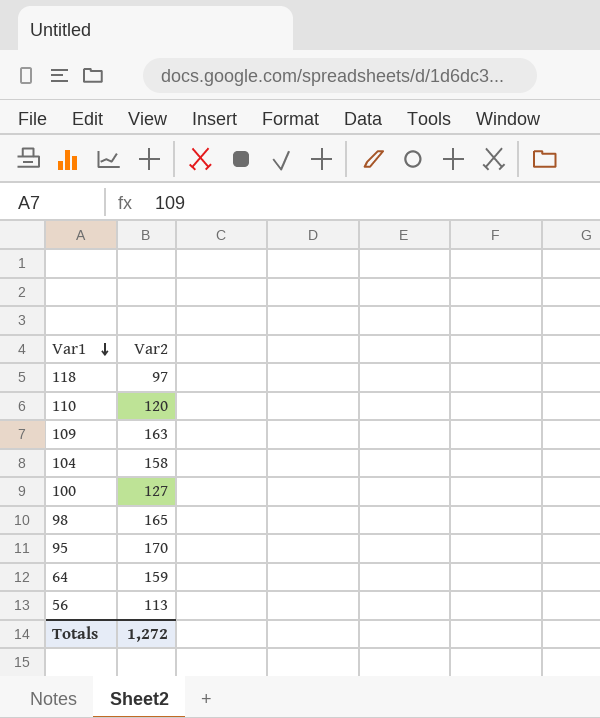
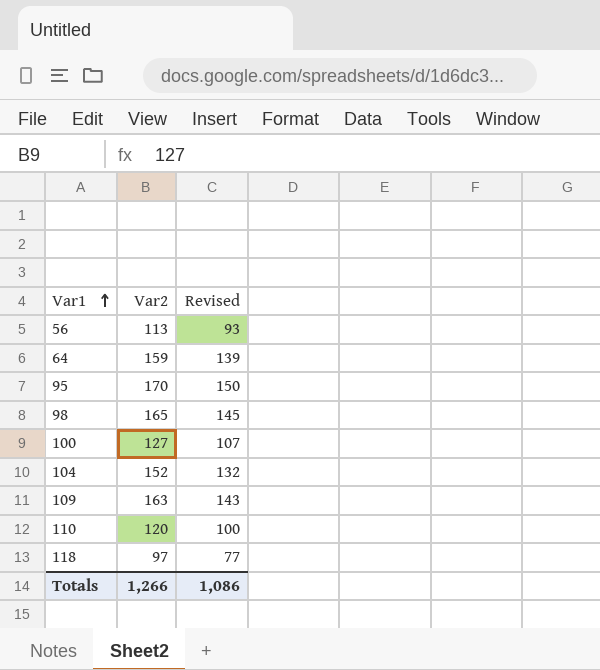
row order: Var1 descending -> Var1 ascending
column Revised | formula: none -> [Var2] - 20
104 | Var2: 158 -> 152
Totals | Var2: 1,272 -> 1,266

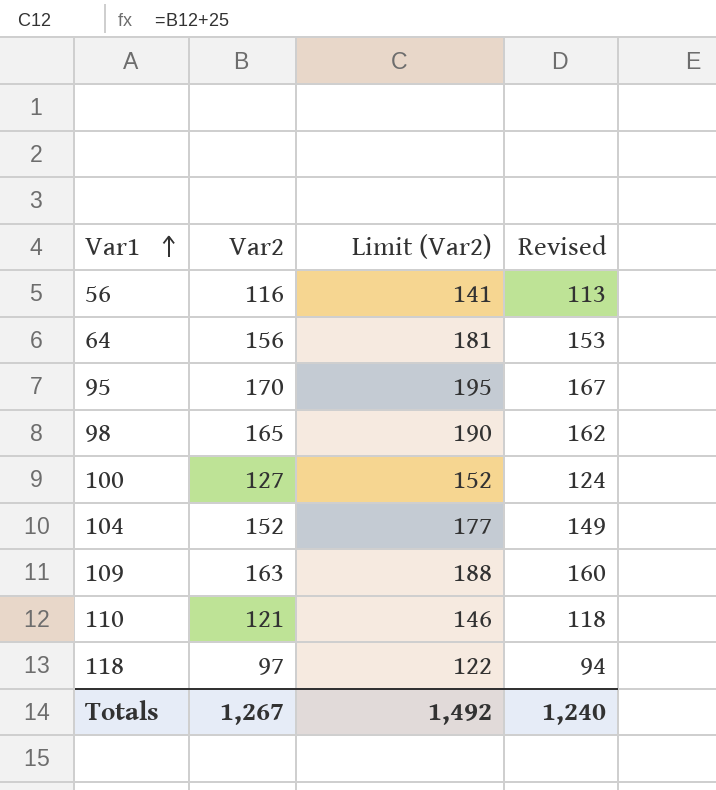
column Limit (Var2) | formula: none -> [Var2] + 25
column Revised | formula: [Var2] - 20 -> [Var2] - 3
56 | Var2: 113 -> 116
64 | Var2: 159 -> 156
110 | Var2: 120 -> 121
Totals | Var2: 1,266 -> 1,267
Totals | Revised: 1,086 -> 1,240

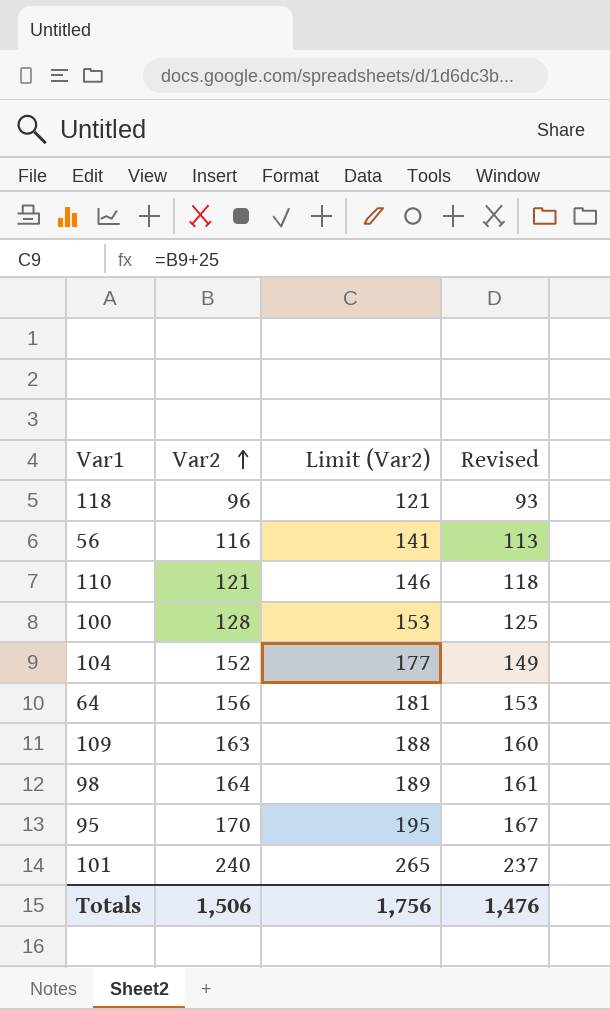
row order: Var1 ascending -> Var2 ascending
118 | Var2: 97 -> 96
118 | Limit (Var2): 122 -> 121
118 | Revised: 94 -> 93
100 | Var2: 127 -> 128
100 | Limit (Var2): 152 -> 153
100 | Revised: 124 -> 125
98 | Var2: 165 -> 164
98 | Limit (Var2): 190 -> 189
98 | Revised: 162 -> 161
row 101: none -> 240 | 265 | 237
Totals | Var2: 1,267 -> 1,506
Totals | Limit (Var2): 1,492 -> 1,756
Totals | Revised: 1,240 -> 1,476

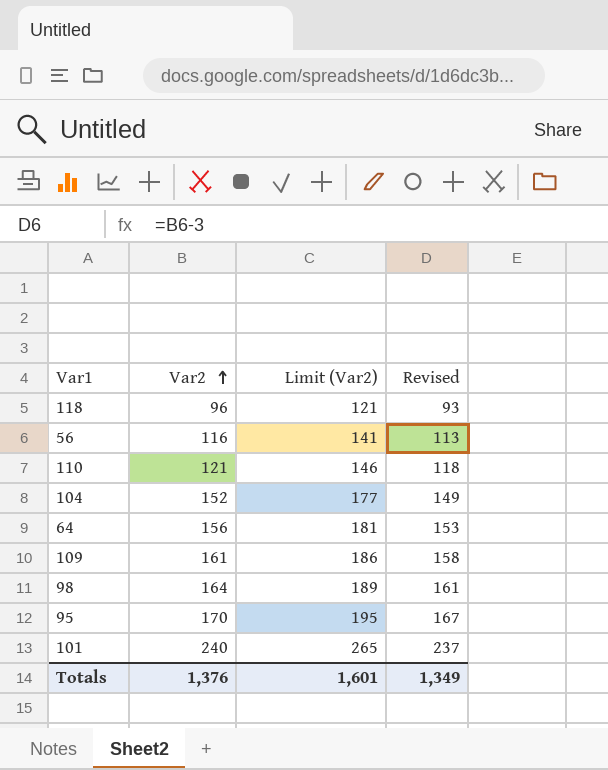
row 100: 128 | 153 | 125 -> none
109 | Var2: 163 -> 161
109 | Limit (Var2): 188 -> 186
109 | Revised: 160 -> 158
Totals | Var2: 1,506 -> 1,376
Totals | Limit (Var2): 1,756 -> 1,601
Totals | Revised: 1,476 -> 1,349

